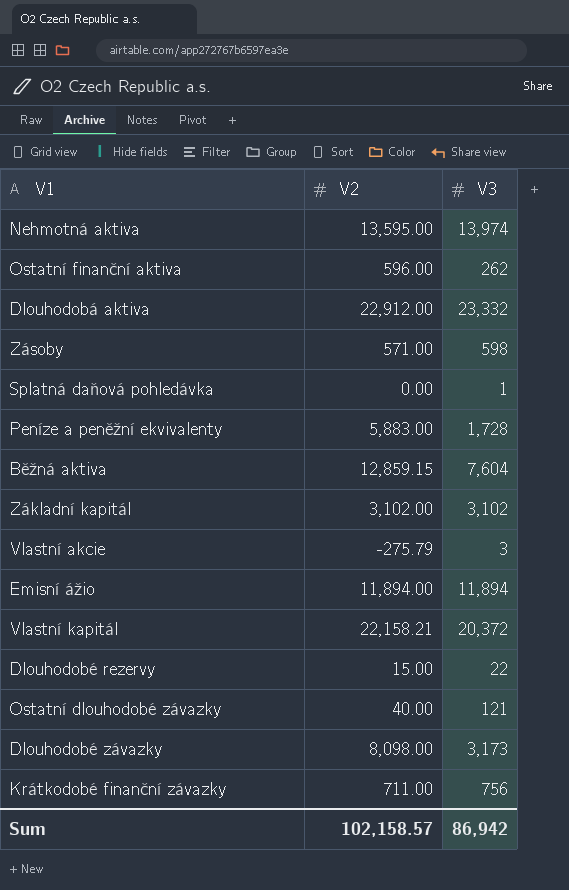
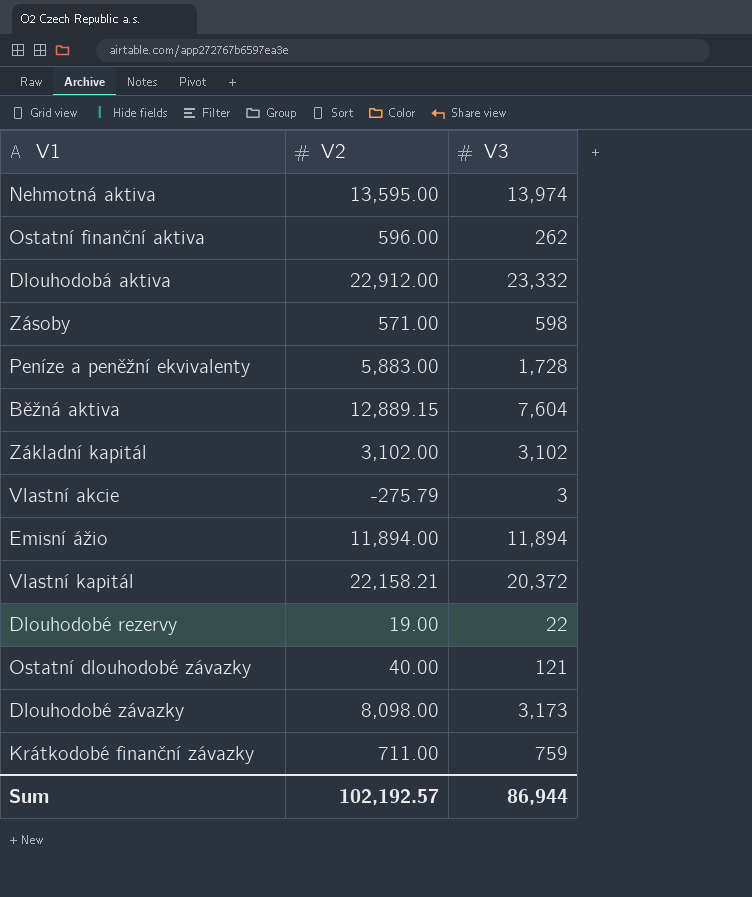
row Splatná daňová pohledávka: 0.00 | 1 -> none
Běžná aktiva | V2: 12,859.15 -> 12,889.15
Dlouhodobé rezervy | V2: 15.00 -> 19.00
Krátkodobé finanční závazky | V3: 756 -> 759
Sum | V2: 102,158.57 -> 102,192.57
Sum | V3: 86,942 -> 86,944

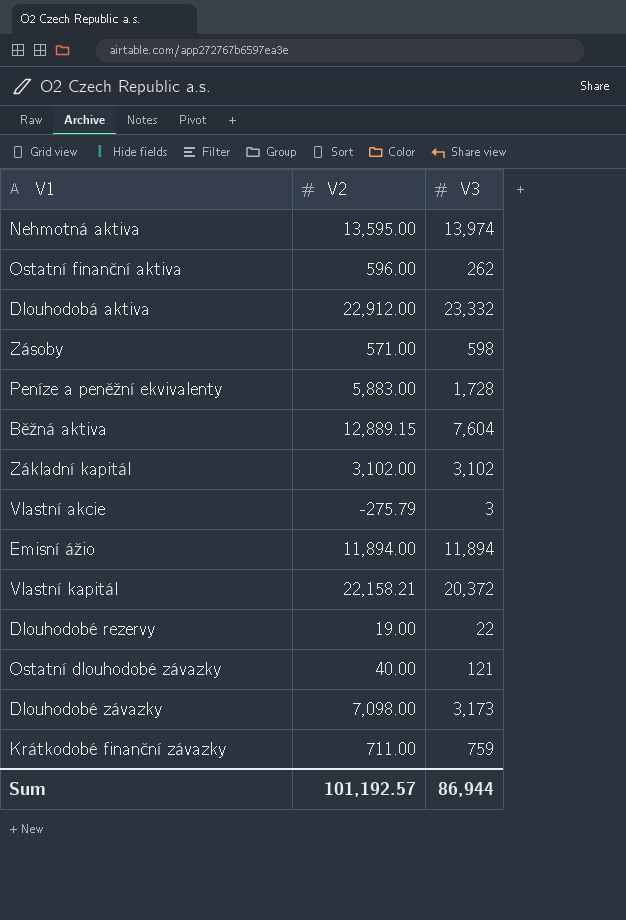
Dlouhodobé závazky | V2: 8,098.00 -> 7,098.00
Sum | V2: 102,192.57 -> 101,192.57

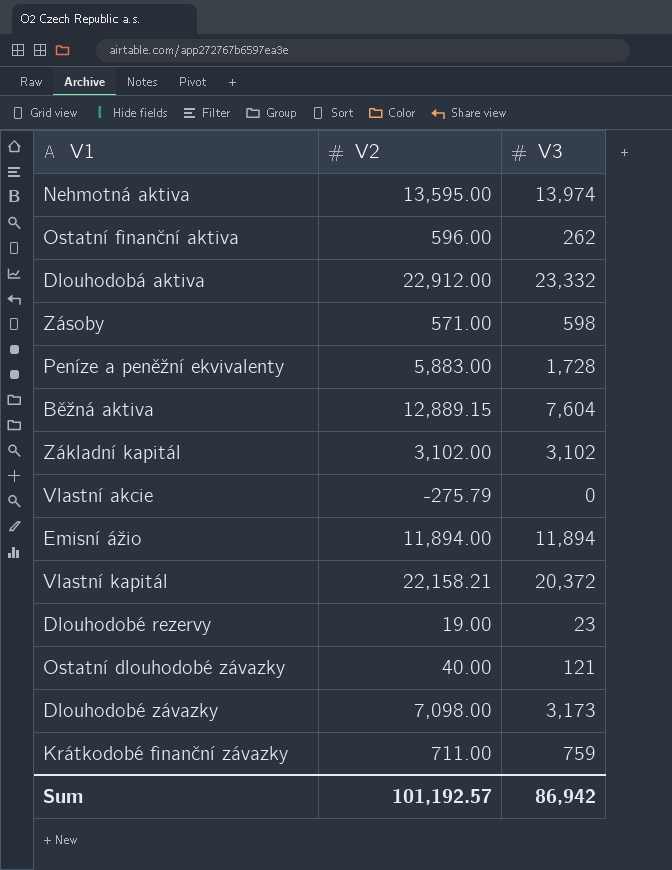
Vlastní akcie | V3: 3 -> 0
Dlouhodobé rezervy | V3: 22 -> 23
Sum | V3: 86,944 -> 86,942

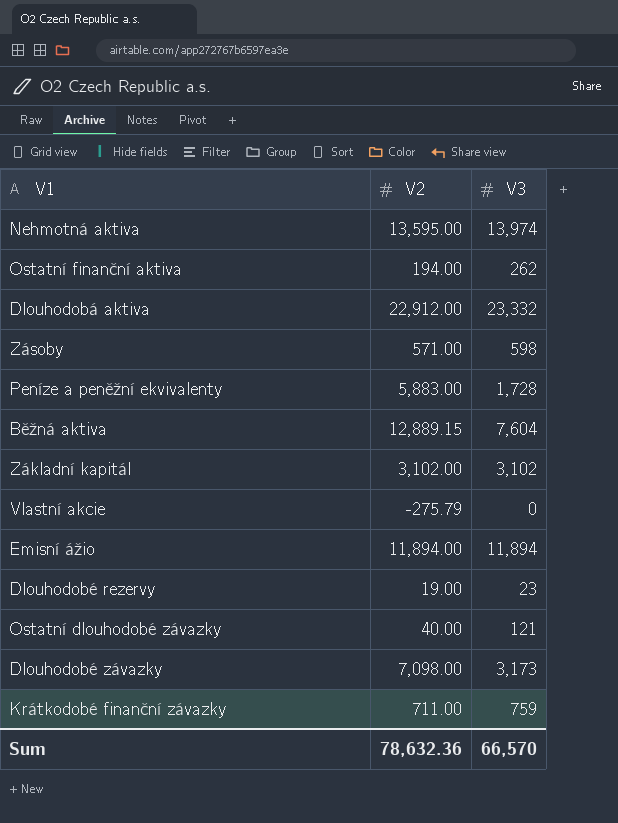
row Vlastní kapitál: 22,158.21 | 20,372 -> none
Ostatní finanční aktiva | V2: 596.00 -> 194.00
Sum | V2: 101,192.57 -> 78,632.36
Sum | V3: 86,942 -> 66,570

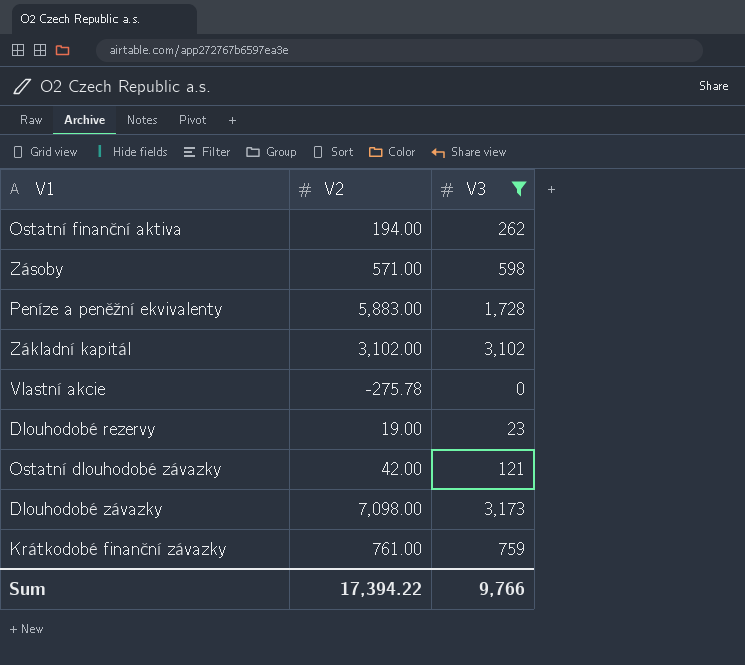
filter: none -> V3 <= 3,173
Vlastní akcie | V2: -275.79 -> -275.78
Ostatní dlouhodobé závazky | V2: 40.00 -> 42.00
Krátkodobé finanční závazky | V2: 711.00 -> 761.00
Sum | V2: 78,632.36 -> 17,394.22
Sum | V3: 66,570 -> 9,766

